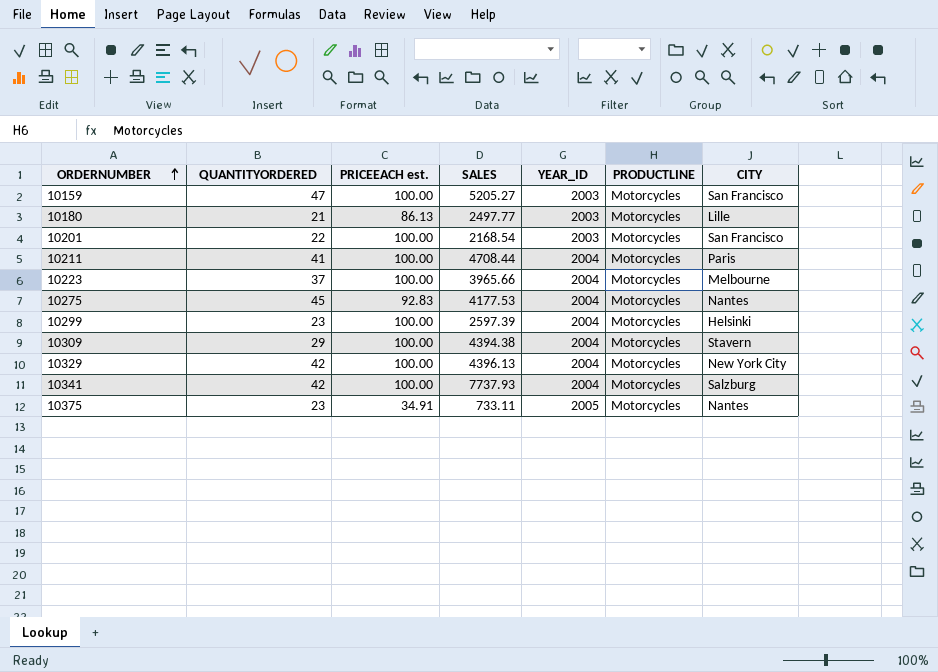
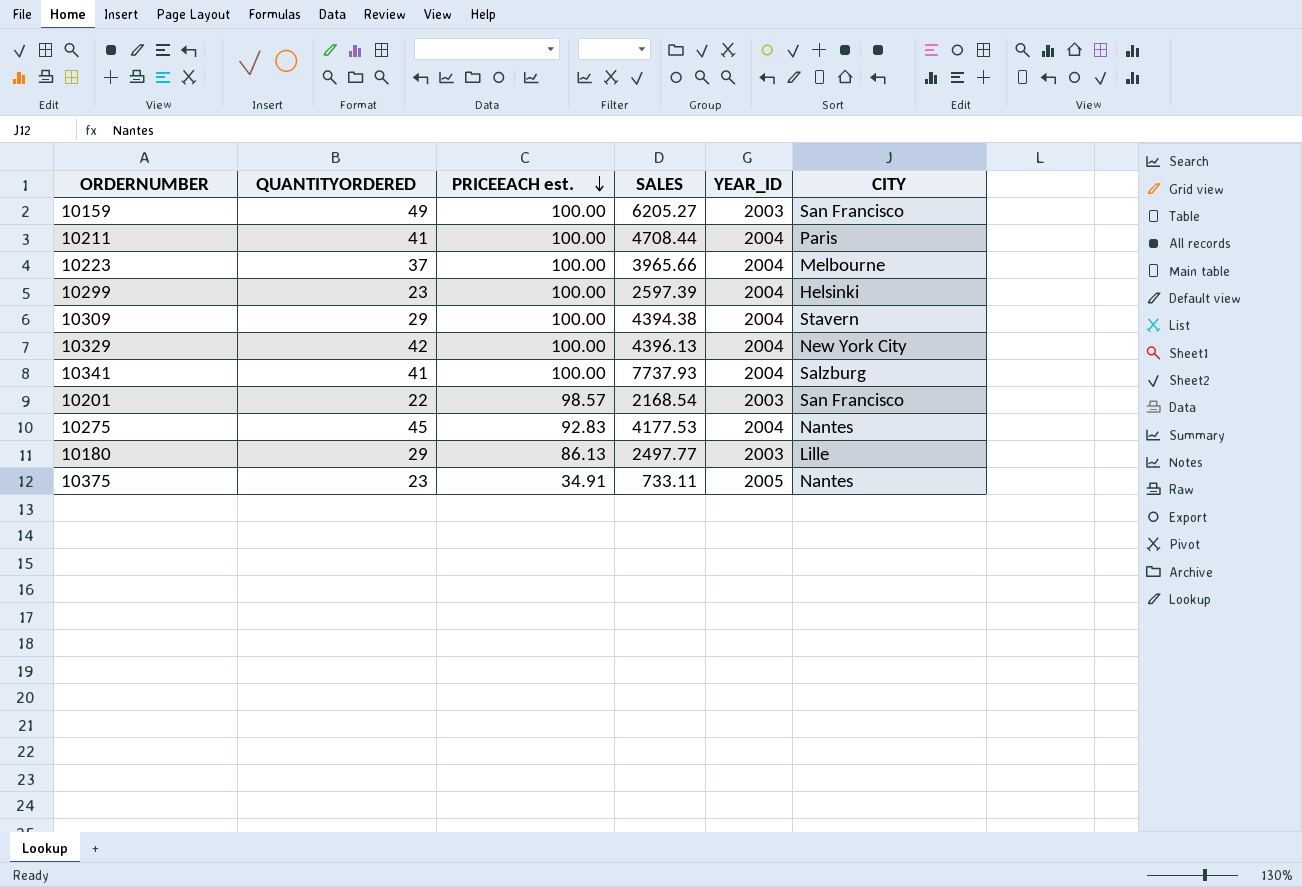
row order: ORDERNUMBER ascending -> PRICEEACH est. descending
column PRODUCTLINE | position: 6 -> none
10159 | QUANTITYORDERED: 47 -> 49
10159 | SALES: 5205.27 -> 6205.27
10341 | QUANTITYORDERED: 42 -> 41
10201 | PRICEEACH est.: 100.00 -> 98.57
10180 | QUANTITYORDERED: 21 -> 29

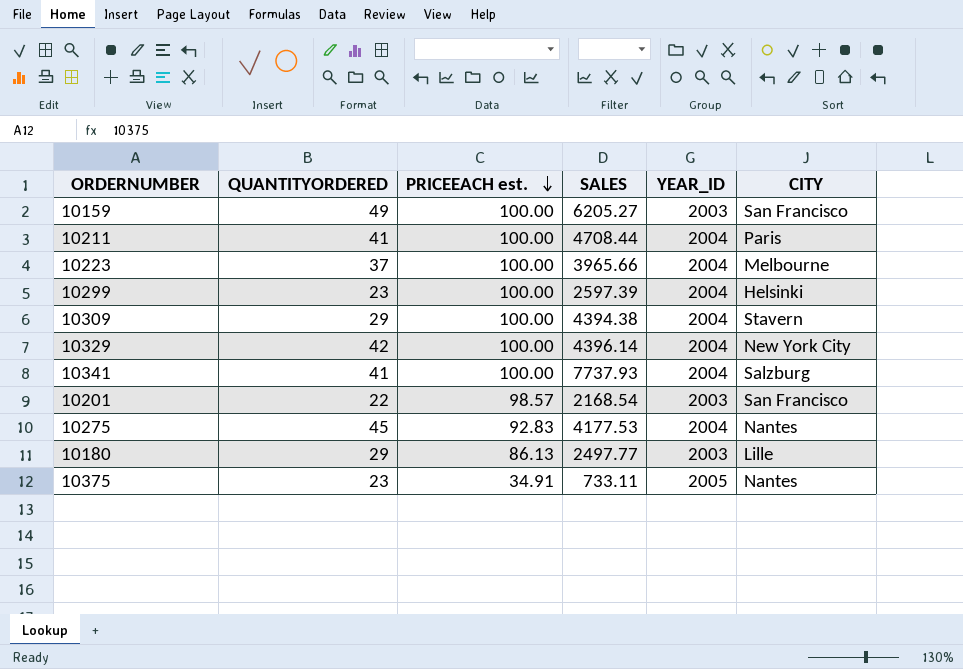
10329 | SALES: 4396.13 -> 4396.14

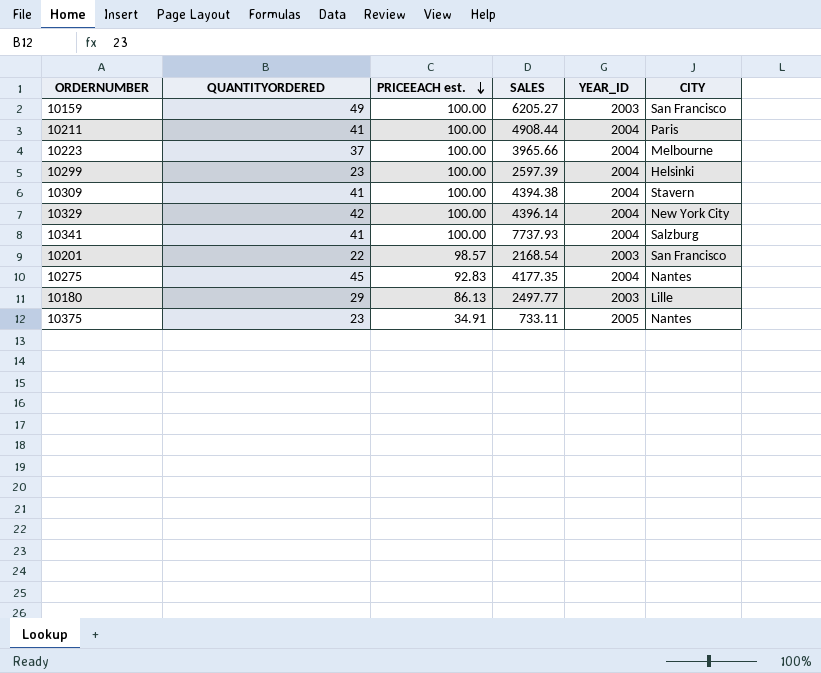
10211 | SALES: 4708.44 -> 4908.44
10309 | QUANTITYORDERED: 29 -> 41
10275 | SALES: 4177.53 -> 4177.35

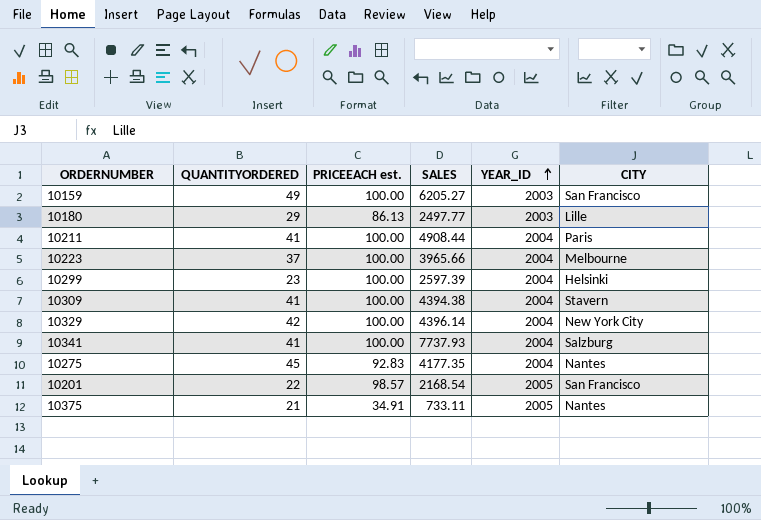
row order: PRICEEACH est. descending -> YEAR_ID ascending
10201 | YEAR_ID: 2003 -> 2005
10375 | QUANTITYORDERED: 23 -> 21

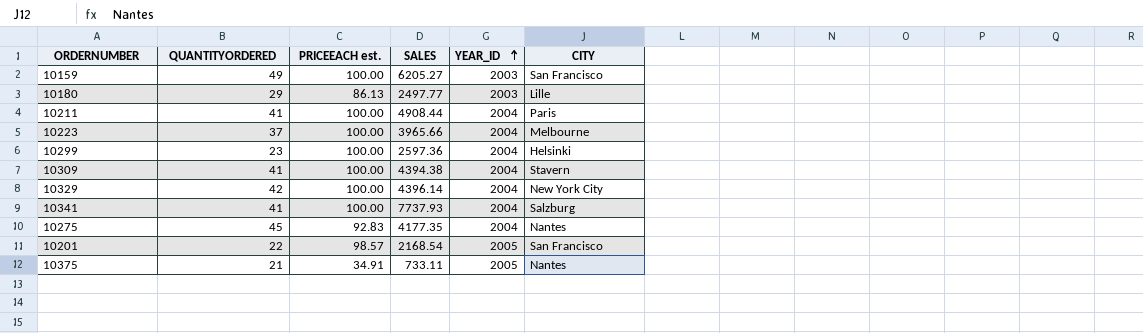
10299 | SALES: 2597.39 -> 2597.36

